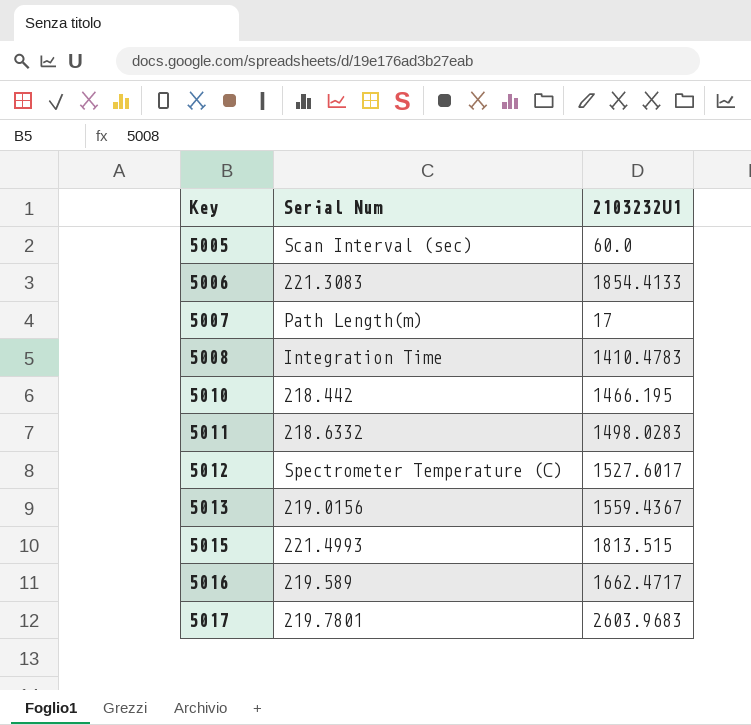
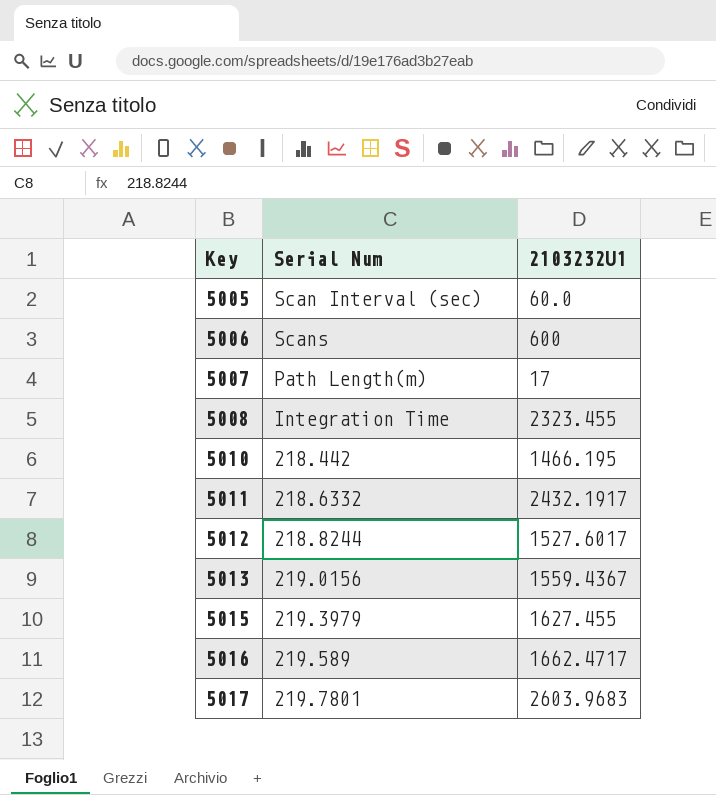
5006 | Serial Num: 221.3083 -> Scans
5006 | 2103232U1: 1854.4133 -> 600
5008 | 2103232U1: 1410.4783 -> 2323.455
5011 | 2103232U1: 1498.0283 -> 2432.1917
5012 | Serial Num: Spectrometer Temperature (C) -> 218.8244
5015 | Serial Num: 221.4993 -> 219.3979
5015 | 2103232U1: 1813.515 -> 1627.455

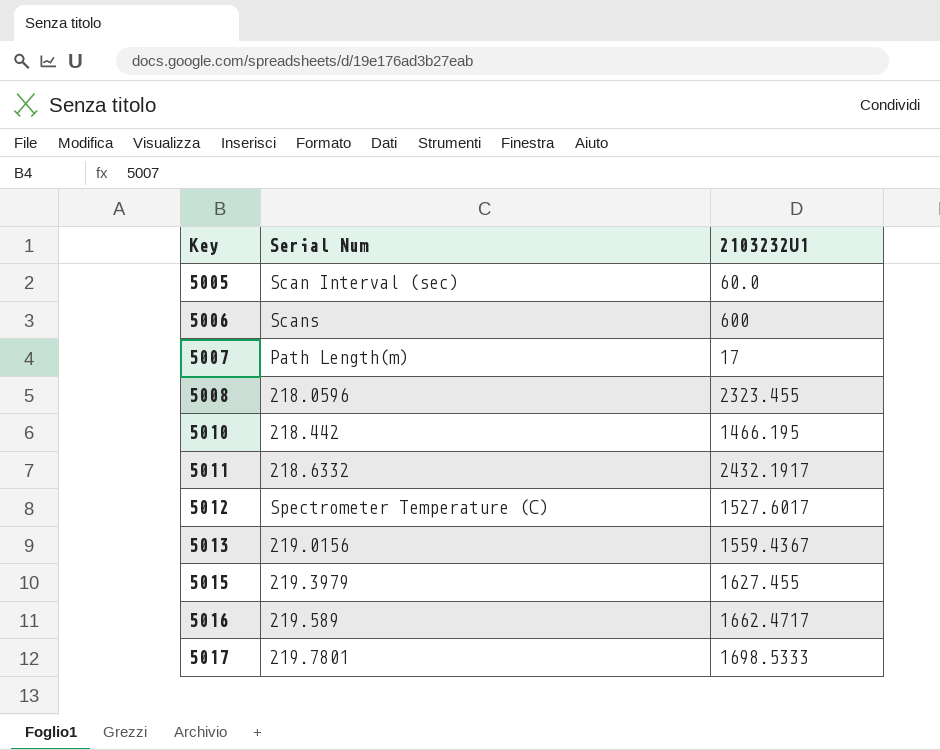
5008 | Serial Num: Integration Time -> 218.0596
5012 | Serial Num: 218.8244 -> Spectrometer Temperature (C)
5017 | 2103232U1: 2603.9683 -> 1698.5333

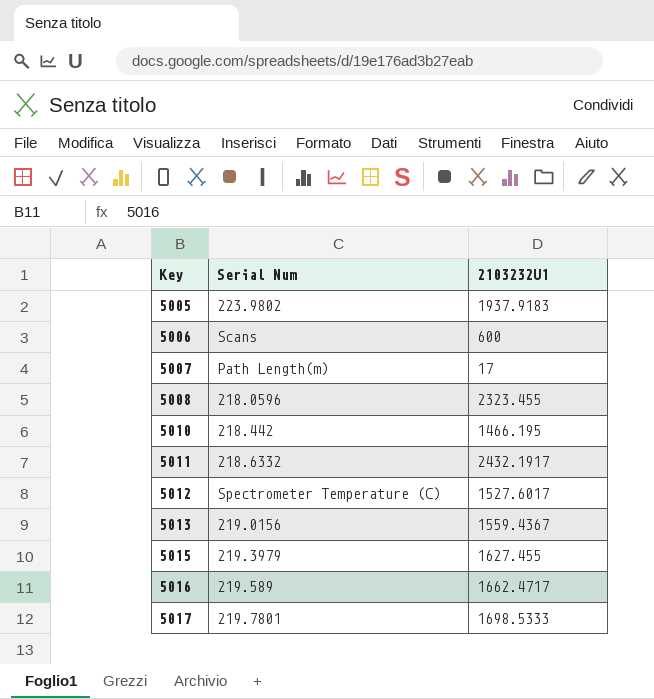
5005 | Serial Num: Scan Interval (sec) -> 223.9802
5005 | 2103232U1: 60.0 -> 1937.9183

